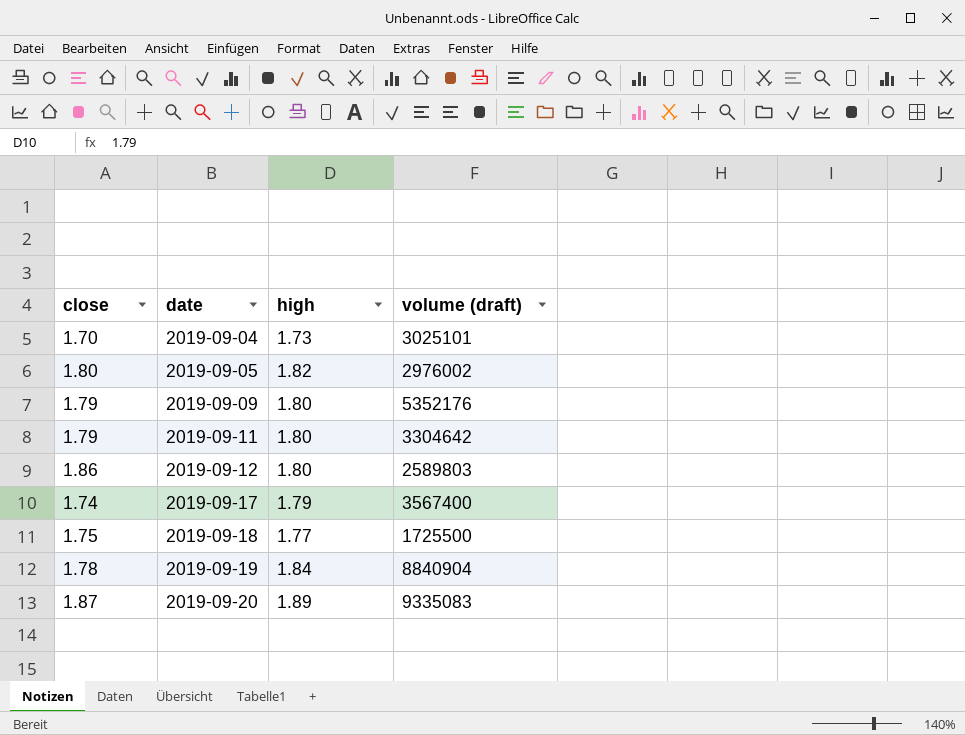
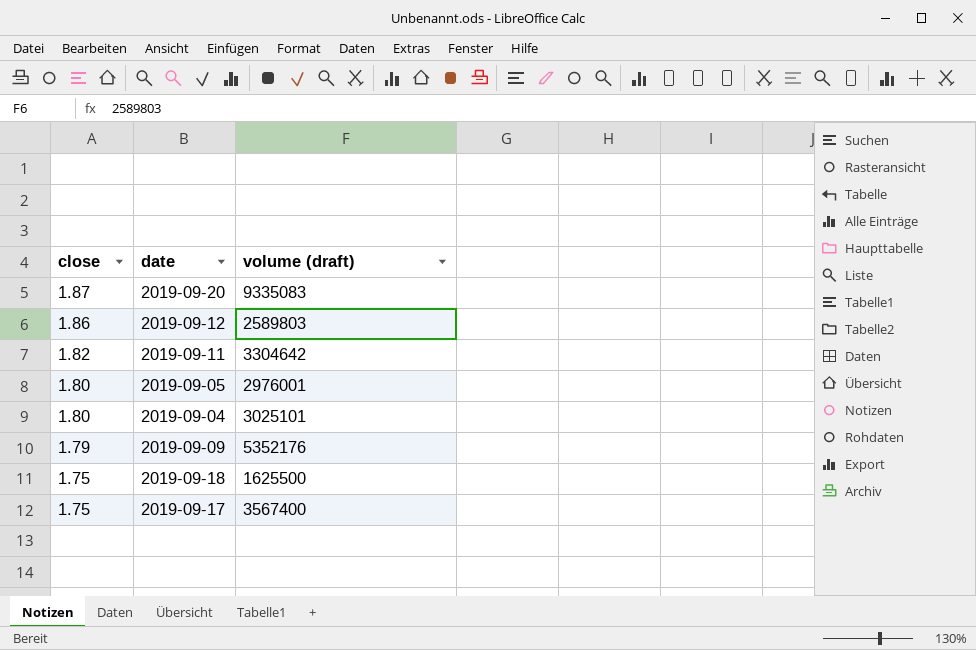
row order: date ascending -> close descending
column high | position: 3 -> none
row 2019-09-19: 1.78 | 1.84 | 8840904 -> none
2019-09-11 | close: 1.79 -> 1.82
2019-09-05 | volume (draft): 2976002 -> 2976001
2019-09-04 | close: 1.70 -> 1.80
2019-09-18 | volume (draft): 1725500 -> 1625500
2019-09-17 | close: 1.74 -> 1.75

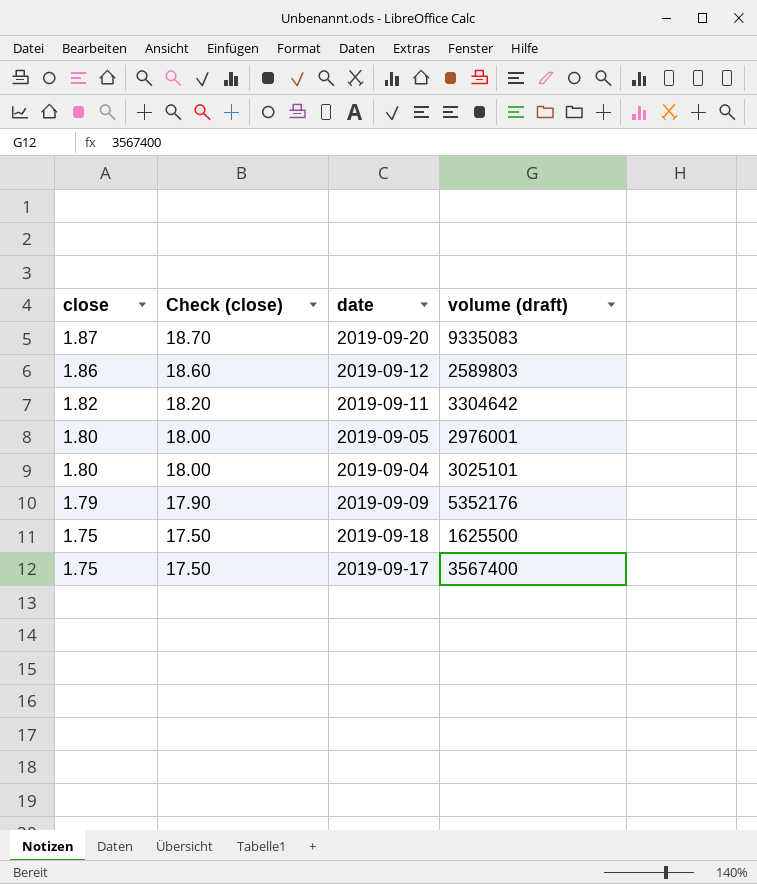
column Check (close) | formula: none -> [close] * 10

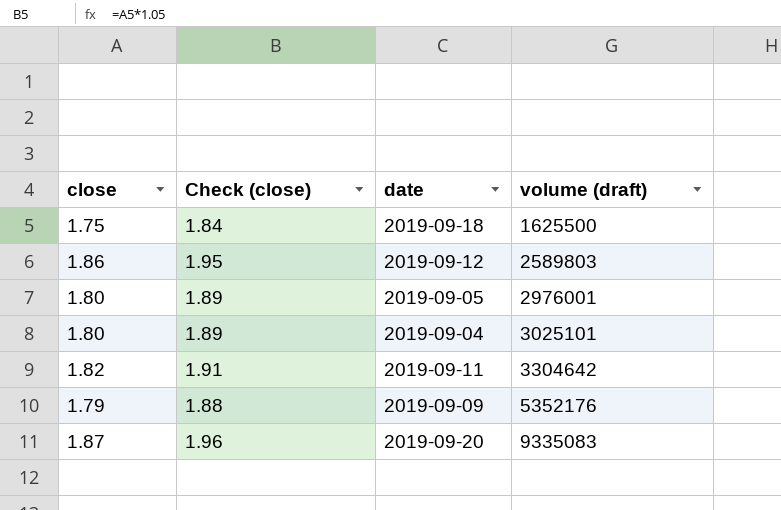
row order: close descending -> volume (draft) ascending
column Check (close) | formula: [close] * 10 -> [close] * 1.05
row 2019-09-17: 1.75 | 17.50 | 3567400 -> none

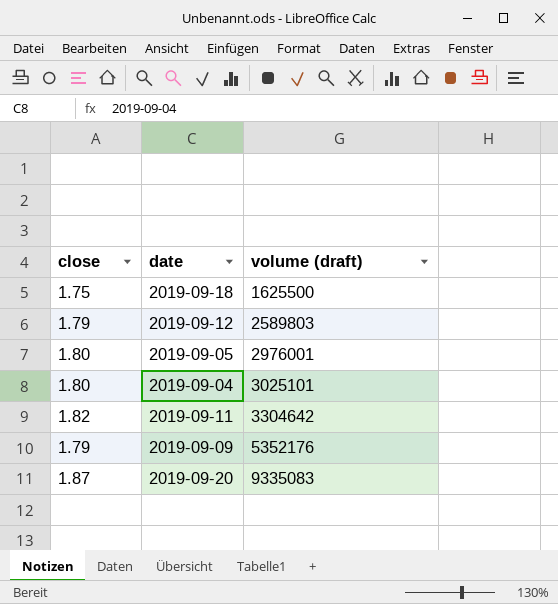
column Check (close) | formula: [close] * 1.05 -> none
2019-09-12 | close: 1.86 -> 1.79

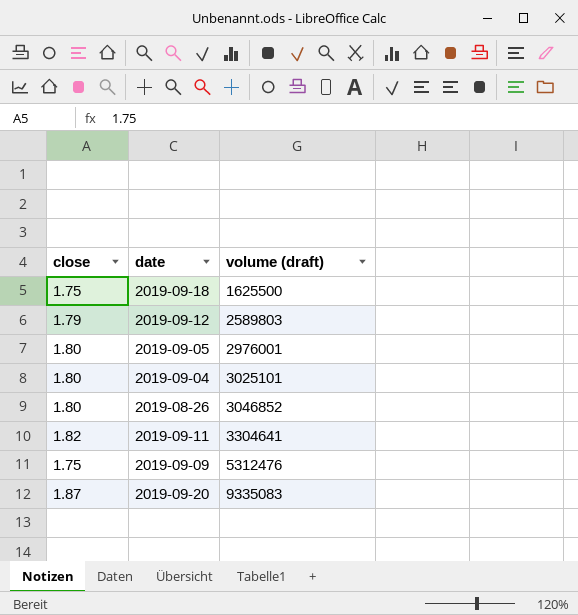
row 2019-08-26: none -> 1.80 | 3046852
2019-09-11 | volume (draft): 3304642 -> 3304641
2019-09-09 | close: 1.79 -> 1.75
2019-09-09 | volume (draft): 5352176 -> 5312476

